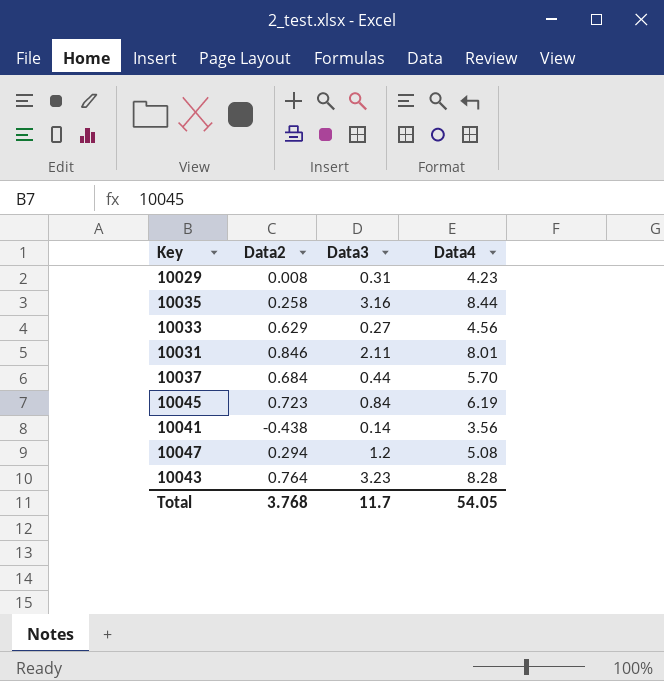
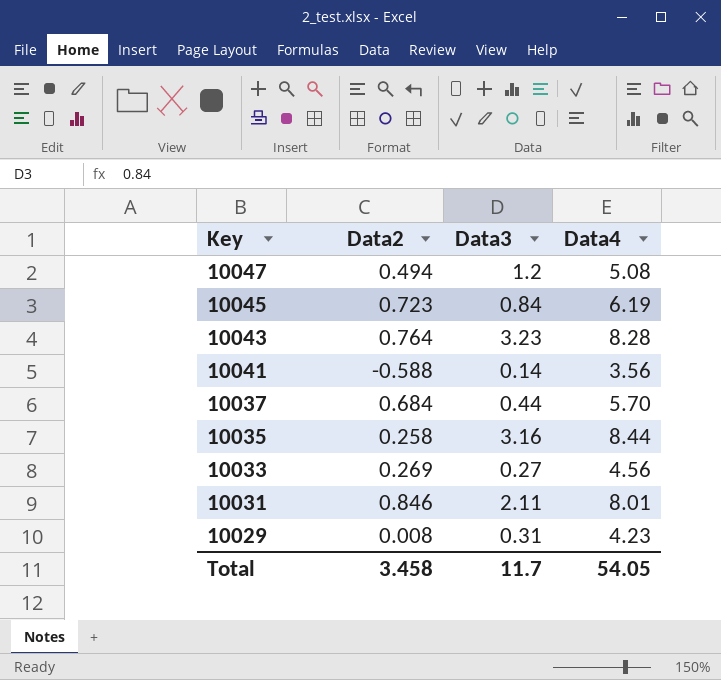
row order: none -> Key descending
10047 | Data2: 0.294 -> 0.494
10041 | Data2: -0.438 -> -0.588
10033 | Data2: 0.629 -> 0.269
Total | Data2: 3.768 -> 3.458

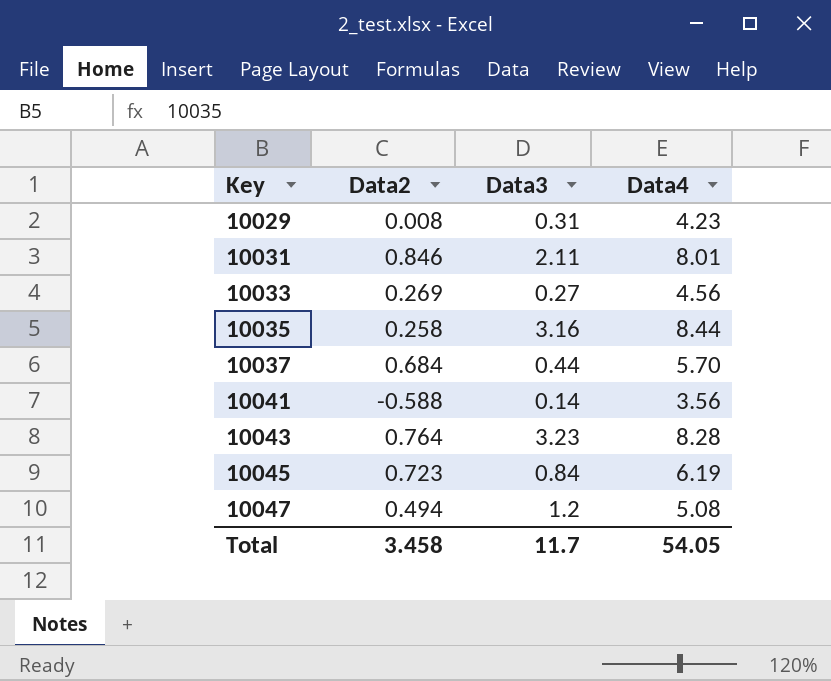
row order: Key descending -> Key ascending

